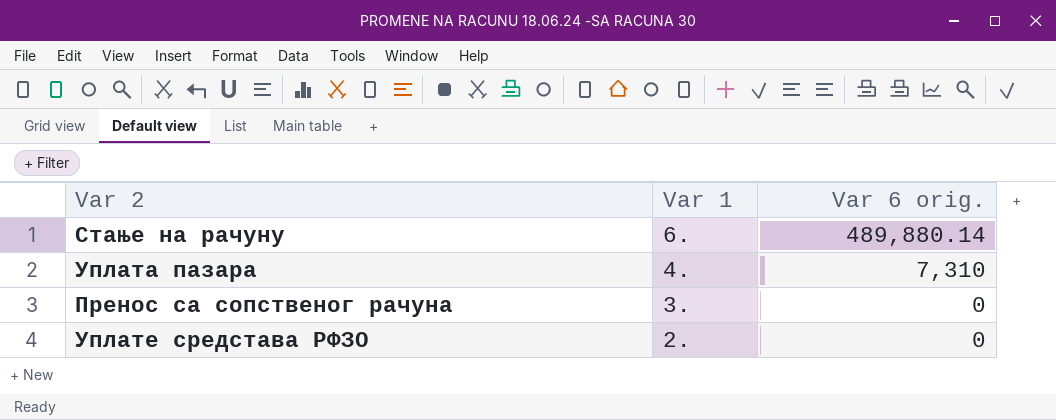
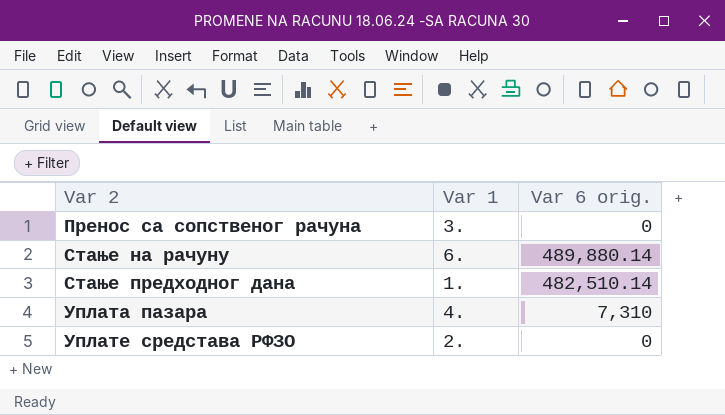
row order: Var 1 descending -> Var 2 ascending
row Стање предходног дана: none -> 1. | 482,510.14

